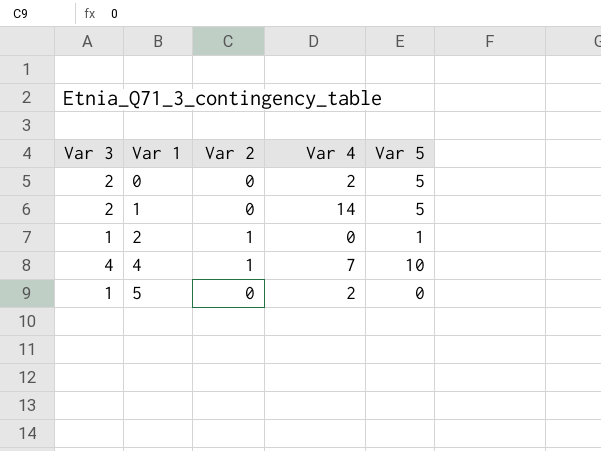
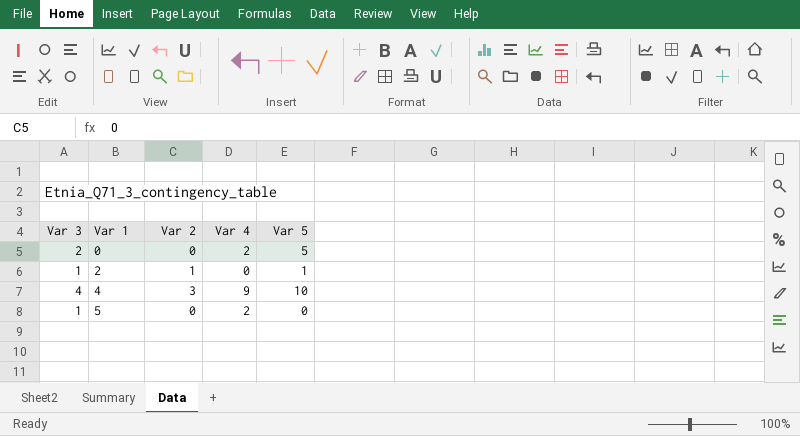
row 1: 2 | 0 | 14 | 5 -> none
4 | Var 2: 1 -> 3
4 | Var 4: 7 -> 9

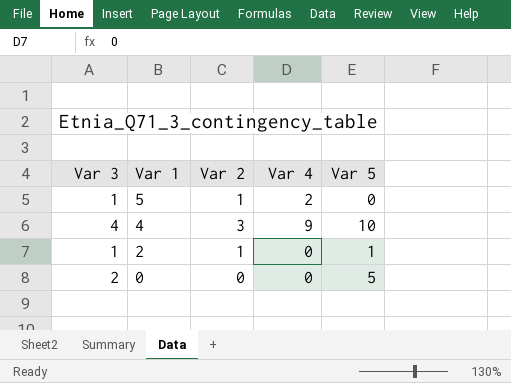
row order: Var 1 ascending -> Var 1 descending
5 | Var 2: 0 -> 1
0 | Var 4: 2 -> 0

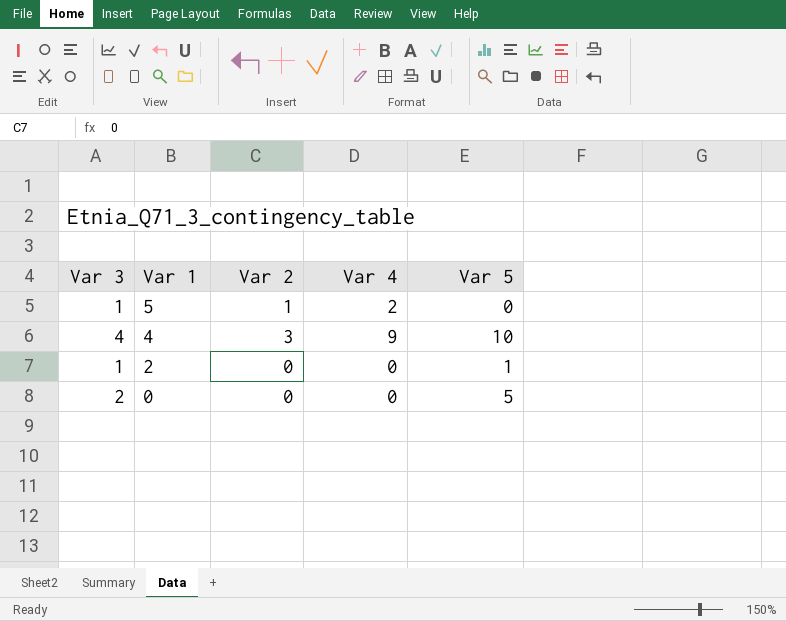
2 | Var 2: 1 -> 0

